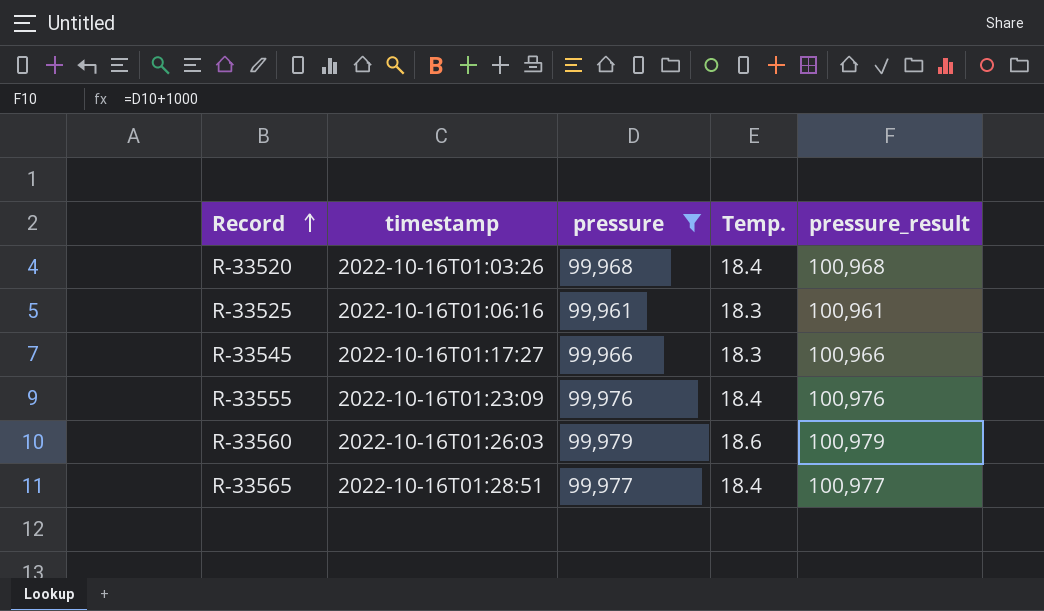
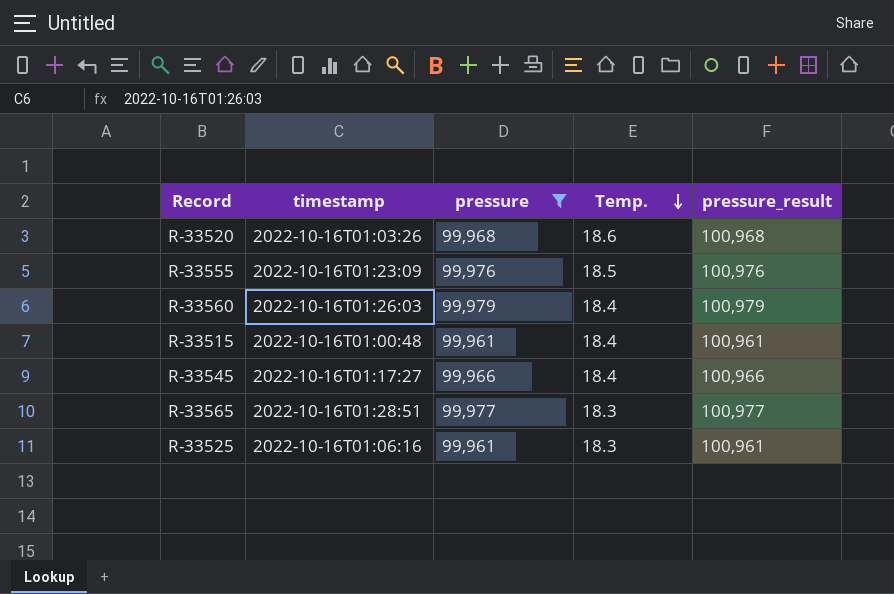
row order: Record ascending -> Temp. descending
R-33520 | Temp.: 18.4 -> 18.6
R-33555 | Temp.: 18.4 -> 18.5
R-33560 | Temp.: 18.6 -> 18.4
row R-33515: none -> 2022-10-16T01:00:48 | 99,961 | 18.4 | 100,961
R-33545 | Temp.: 18.3 -> 18.4
R-33565 | Temp.: 18.4 -> 18.3

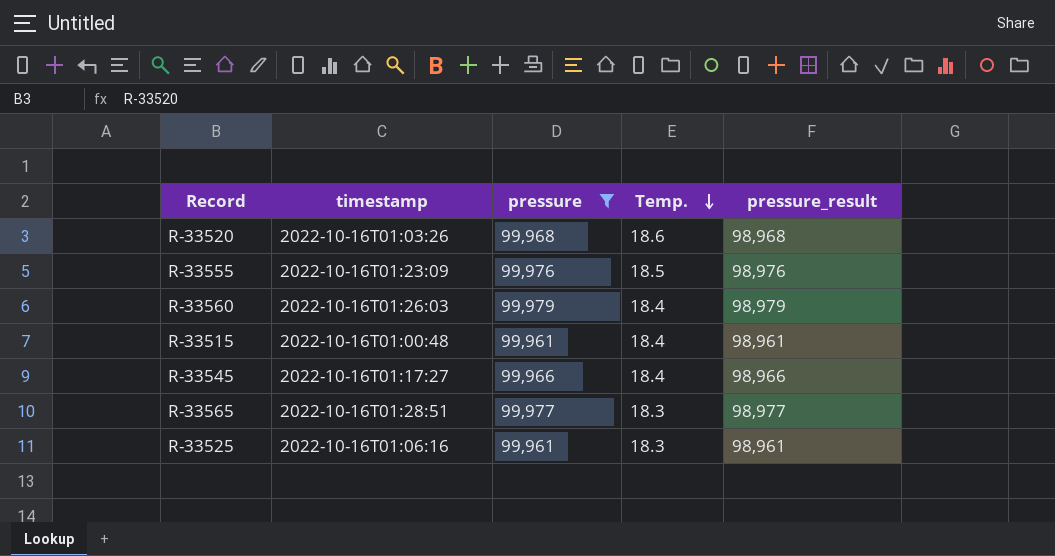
column pressure_result | formula: [pressure] + 1000 -> [pressure] - 1000

